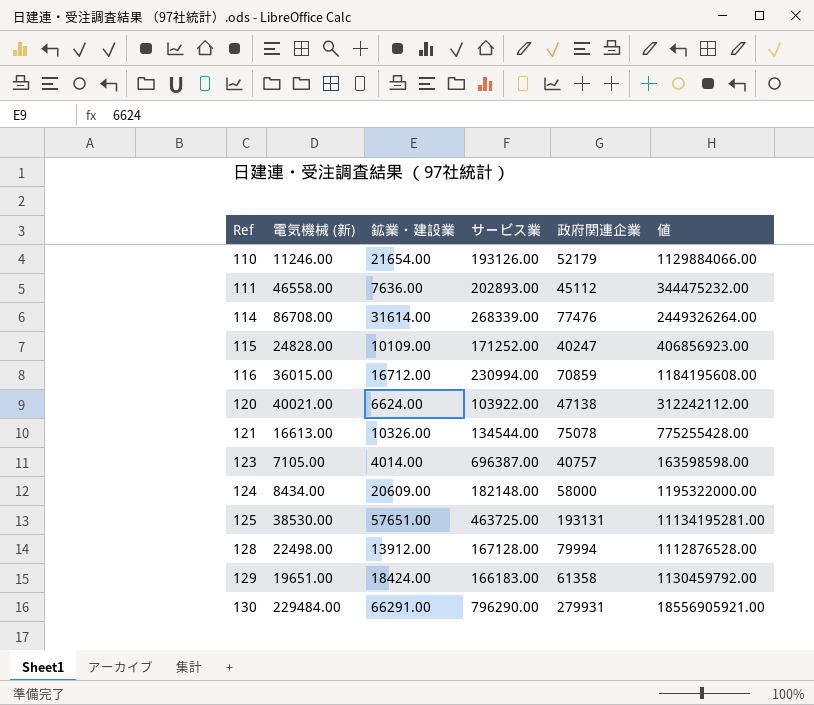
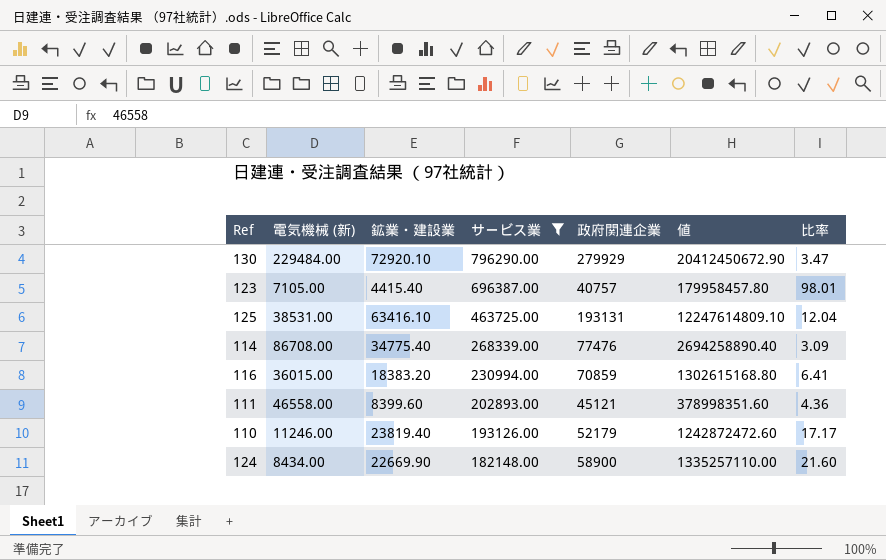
filter: none -> サービス業 >= 182148.00
row order: Ref ascending -> サービス業 descending
column 比率 | formula: none -> [サービス業] / [電気機械 (新)]
130 | 鉱業・建設業: 66291.00 -> 72920.10
130 | 政府関連企業: 279931 -> 279929
130 | 値: 18556905921.00 -> 20412450672.90
123 | 鉱業・建設業: 4014.00 -> 4415.40
123 | 値: 163598598.00 -> 179958457.80
125 | 電気機械 (新): 38530.00 -> 38531.00
125 | 鉱業・建設業: 57651.00 -> 63416.10
125 | 値: 11134195281.00 -> 12247614809.10
114 | 鉱業・建設業: 31614.00 -> 34775.40
114 | 値: 2449326264.00 -> 2694258890.40
116 | 鉱業・建設業: 16712.00 -> 18383.20
116 | 値: 1184195608.00 -> 1302615168.80
111 | 鉱業・建設業: 7636.00 -> 8399.60
111 | 政府関連企業: 45112 -> 45121
111 | 値: 344475232.00 -> 378998351.60
110 | 鉱業・建設業: 21654.00 -> 23819.40
110 | 値: 1129884066.00 -> 1242872472.60
124 | 鉱業・建設業: 20609.00 -> 22669.90
124 | 政府関連企業: 58000 -> 58900
124 | 値: 1195322000.00 -> 1335257110.00

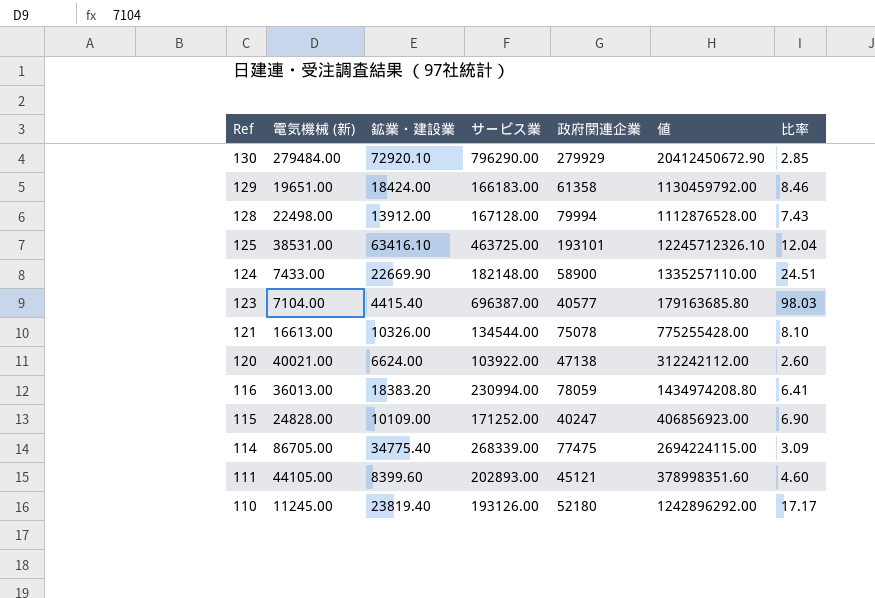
filter: サービス業 >= 182148.00 -> none
row order: サービス業 descending -> Ref descending
130 | 電気機械 (新): 229484.00 -> 279484.00
130 | 比率: 3.47 -> 2.85
125 | 政府関連企業: 193131 -> 193101
125 | 値: 12247614809.10 -> 12245712326.10
124 | 電気機械 (新): 8434.00 -> 7433.00
124 | 比率: 21.60 -> 24.51
123 | 電気機械 (新): 7105.00 -> 7104.00
123 | 政府関連企業: 40757 -> 40577
123 | 値: 179958457.80 -> 179163685.80
123 | 比率: 98.01 -> 98.03
116 | 電気機械 (新): 36015.00 -> 36013.00
116 | 政府関連企業: 70859 -> 78059
116 | 値: 1302615168.80 -> 1434974208.80
114 | 電気機械 (新): 86708.00 -> 86705.00
114 | 政府関連企業: 77476 -> 77475
114 | 値: 2694258890.40 -> 2694224115.00
111 | 電気機械 (新): 46558.00 -> 44105.00
111 | 比率: 4.36 -> 4.60
110 | 電気機械 (新): 11246.00 -> 11245.00
110 | 政府関連企業: 52179 -> 52180
110 | 値: 1242872472.60 -> 1242896292.00

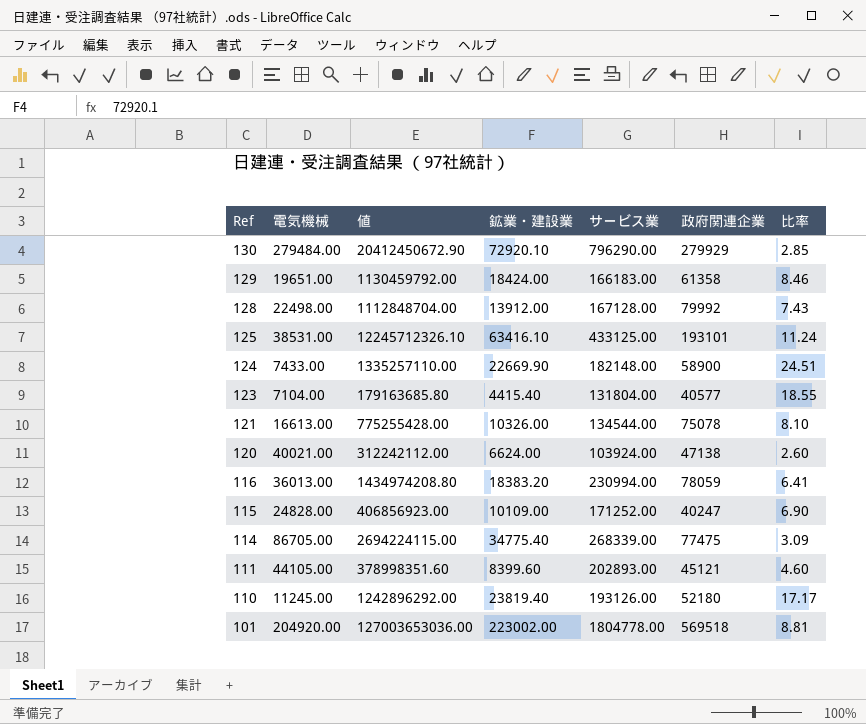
column name: 電気機械 (新) -> 電気機械
column 値 | position: 6 -> 3
128 | 値: 1112876528.00 -> 1112848704.00
128 | 政府関連企業: 79994 -> 79992
125 | サービス業: 463725.00 -> 433125.00
125 | 比率: 12.04 -> 11.24
123 | サービス業: 696387.00 -> 131804.00
123 | 比率: 98.03 -> 18.55
120 | サービス業: 103922.00 -> 103924.00
row 101: none -> 204920.00 | 127003653036.00 | 223002.00 | 1804778.00 | 569518 | 8.81

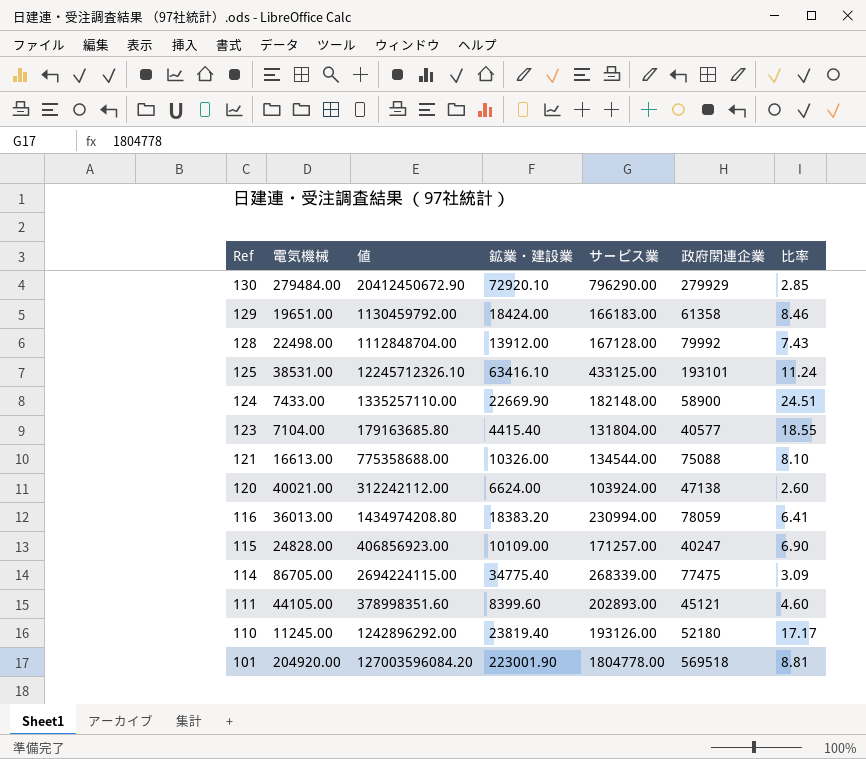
121 | 値: 775255428.00 -> 775358688.00
121 | 政府関連企業: 75078 -> 75088
115 | サービス業: 171252.00 -> 171257.00
101 | 値: 127003653036.00 -> 127003596084.20
101 | 鉱業・建設業: 223002.00 -> 223001.90

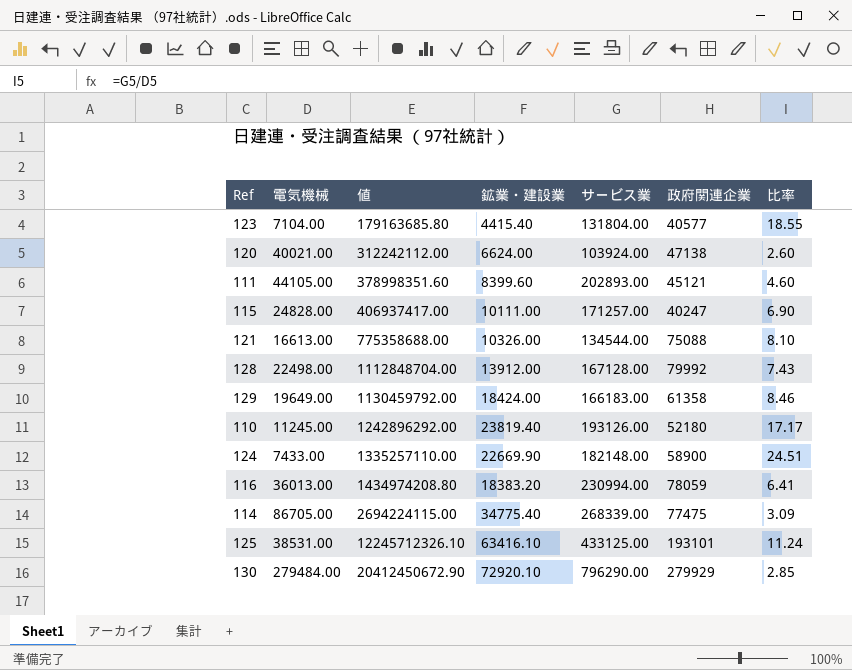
row order: Ref descending -> 値 ascending
row 101: 204920.00 | 127003596084.20 | 223001.90 | 1804778.00 | 569518 | 8.81 -> none
115 | 値: 406856923.00 -> 406937417.00
115 | 鉱業・建設業: 10109.00 -> 10111.00
129 | 電気機械: 19651.00 -> 19649.00

